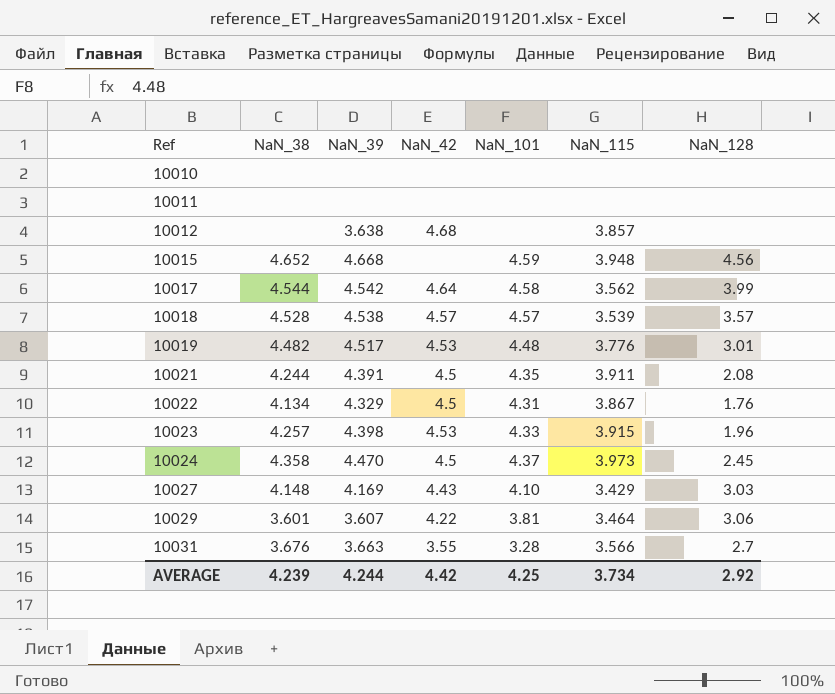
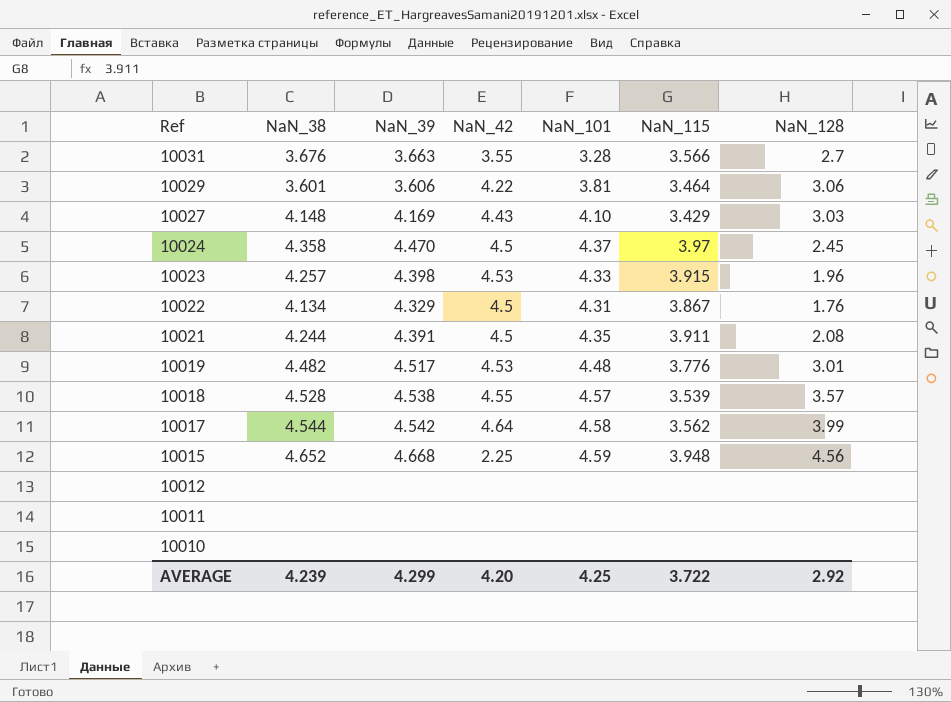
row order: Ref ascending -> Ref descending
10029 | NaN_39: 3.607 -> 3.606
10024 | NaN_115: 3.973 -> 3.97
10018 | NaN_42: 4.57 -> 4.55
10015 | NaN_42: none -> 2.25
10012 | NaN_39: 3.638 -> none
10012 | NaN_42: 4.68 -> none
10012 | NaN_115: 3.857 -> none
AVERAGE | NaN_39: 4.244 -> 4.299
AVERAGE | NaN_42: 4.42 -> 4.20
AVERAGE | NaN_115: 3.734 -> 3.722

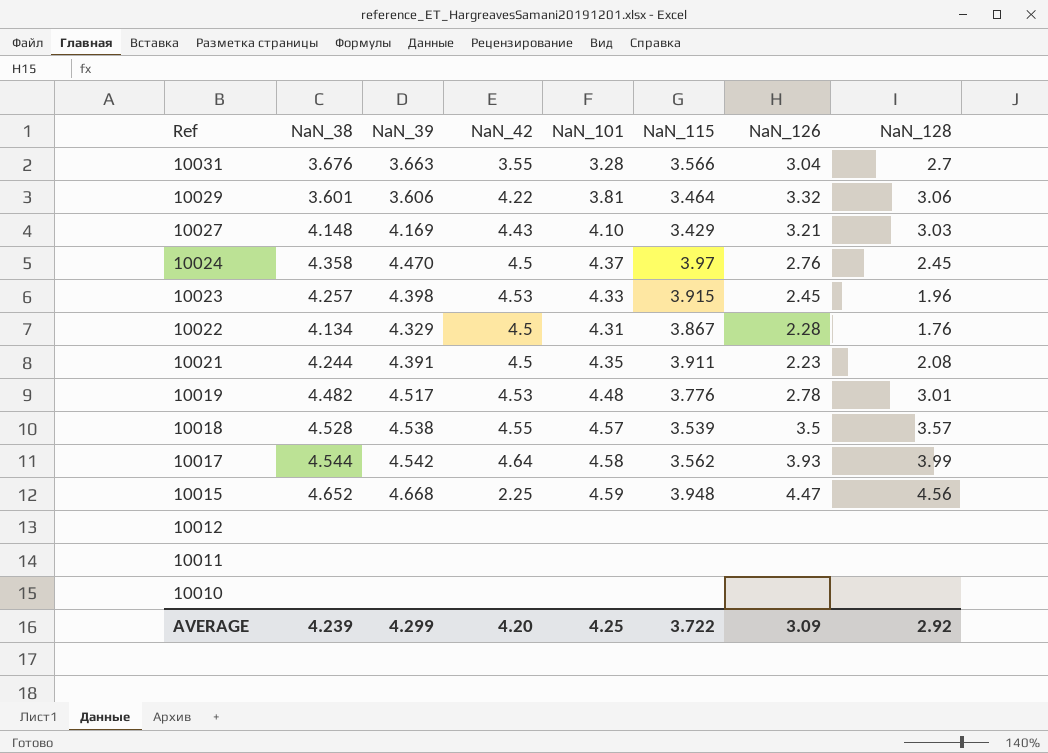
column NaN_126 | position: none -> 7

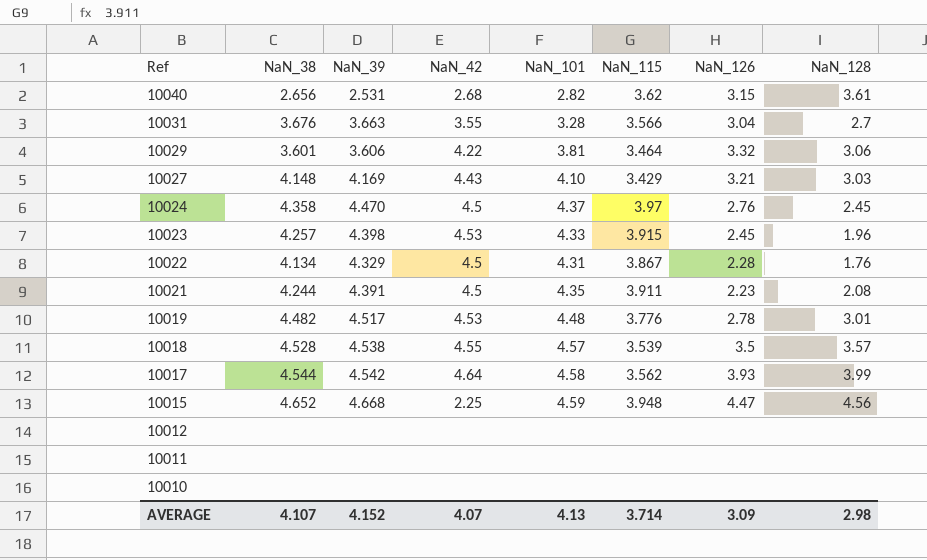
row 10040: none -> 2.656 | 2.531 | 2.68 | 2.82 | 3.62 | 3.15 | 3.61
AVERAGE | NaN_38: 4.239 -> 4.107
AVERAGE | NaN_39: 4.299 -> 4.152
AVERAGE | NaN_42: 4.20 -> 4.07
AVERAGE | NaN_101: 4.25 -> 4.13
AVERAGE | NaN_115: 3.722 -> 3.714
AVERAGE | NaN_128: 2.92 -> 2.98

